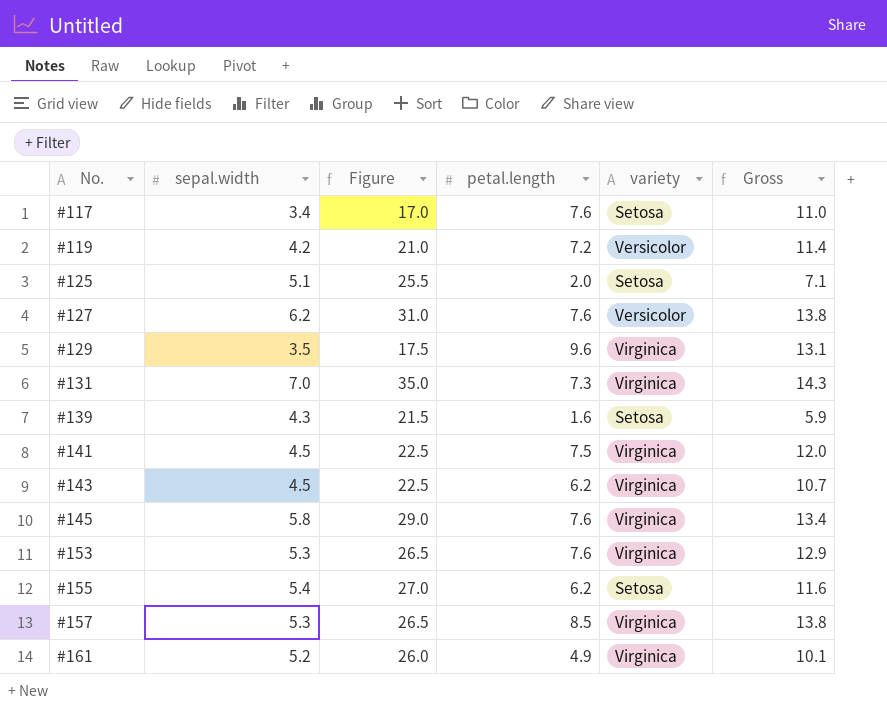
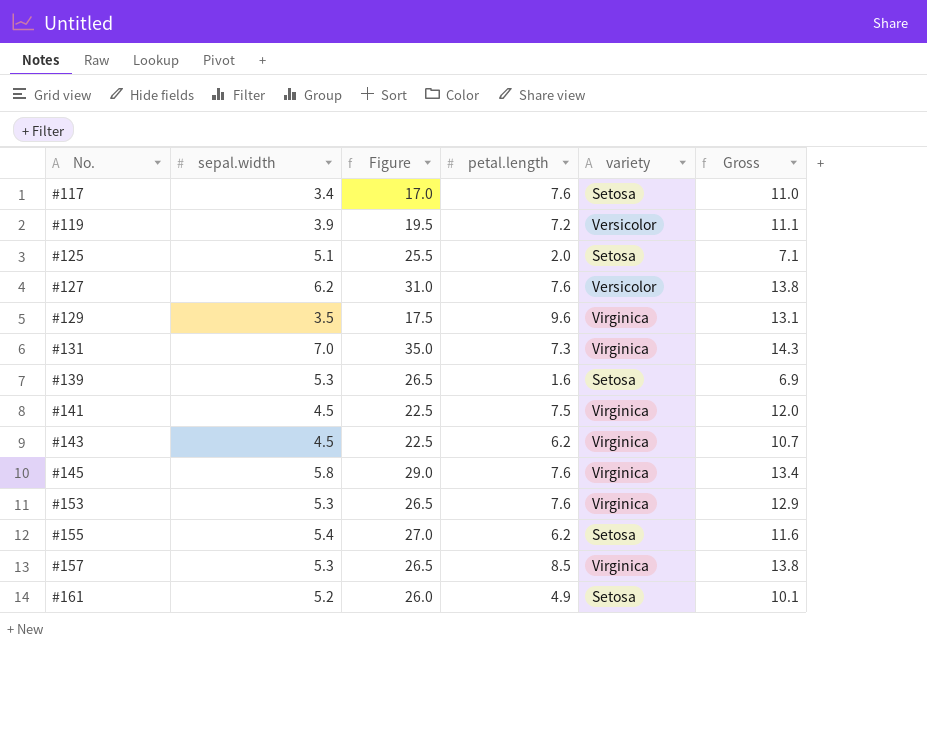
#119 | sepal.width: 4.2 -> 3.9
#119 | Figure: 21.0 -> 19.5
#119 | Gross: 11.4 -> 11.1
#139 | sepal.width: 4.3 -> 5.3
#139 | Figure: 21.5 -> 26.5
#139 | Gross: 5.9 -> 6.9
#161 | variety: Virginica -> Setosa

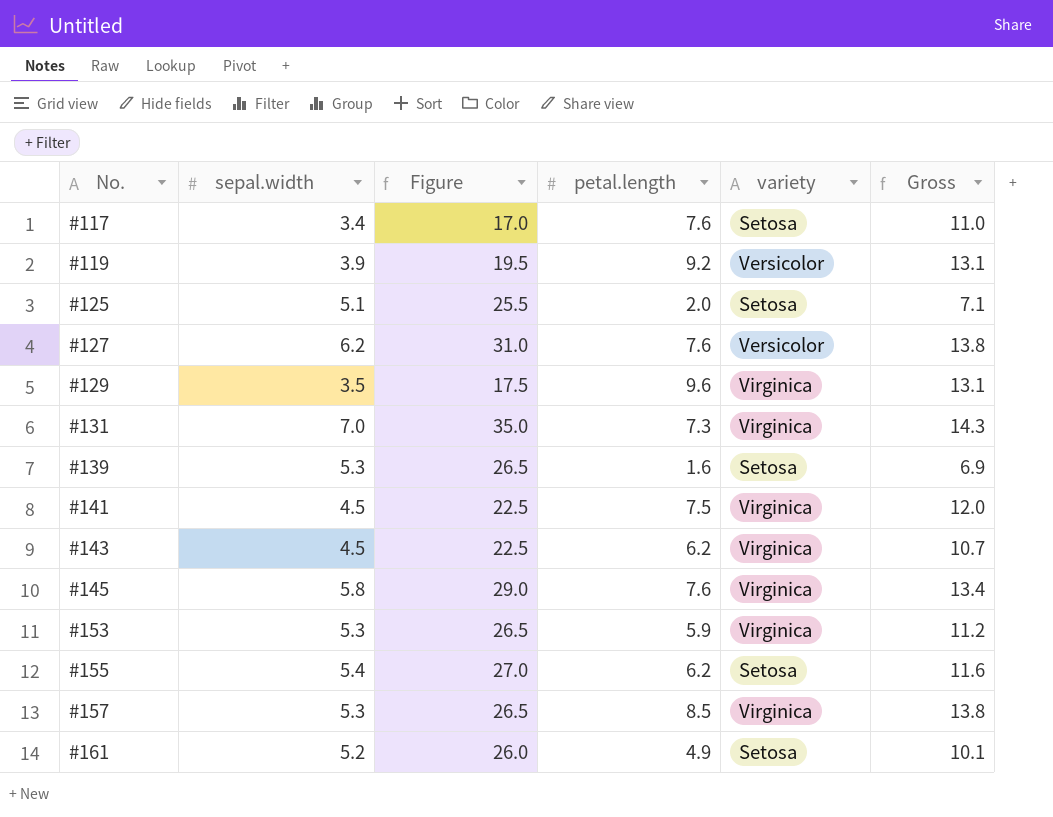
#119 | petal.length: 7.2 -> 9.2
#119 | Gross: 11.1 -> 13.1
#153 | petal.length: 7.6 -> 5.9
#153 | Gross: 12.9 -> 11.2

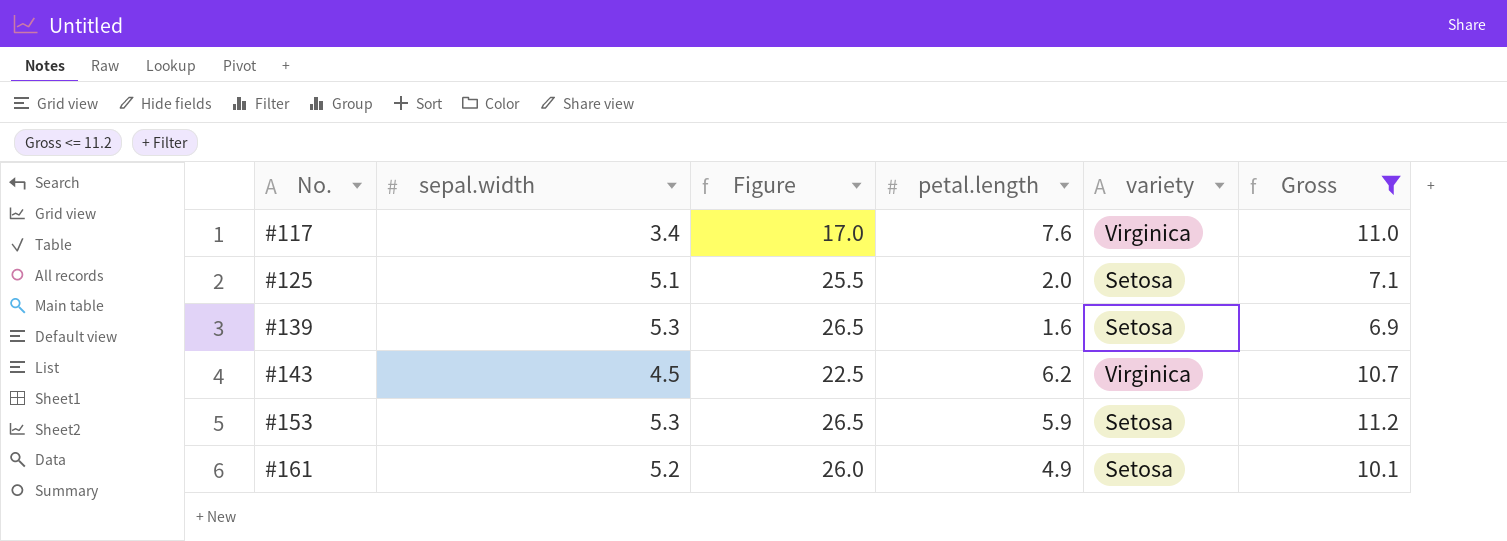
filter: none -> Gross <= 11.2
#117 | variety: Setosa -> Virginica
#153 | variety: Virginica -> Setosa

